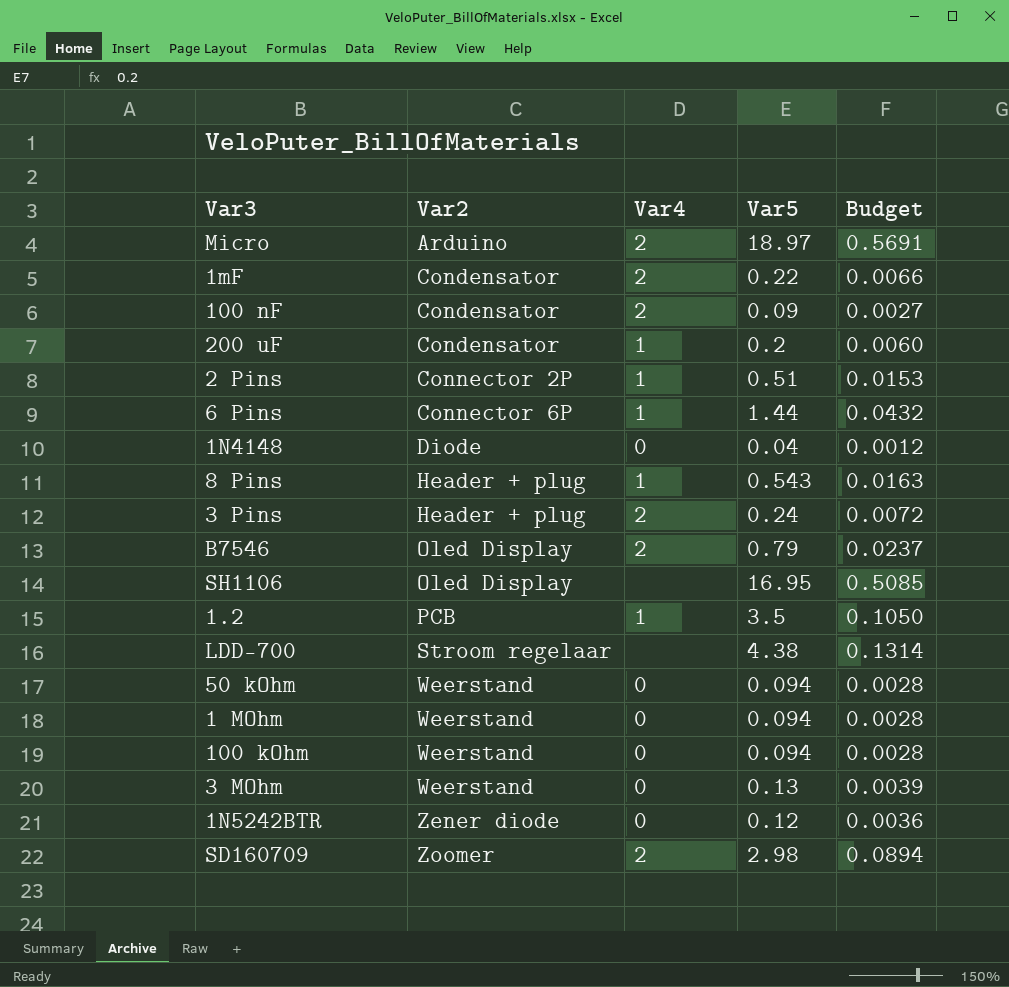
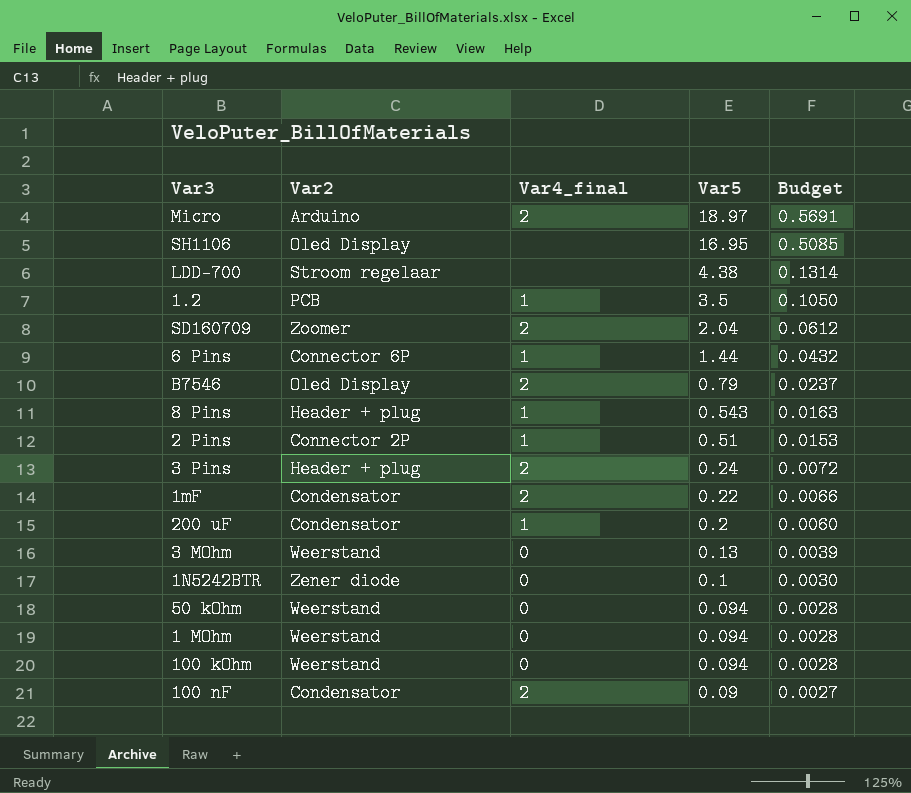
row order: Var2 ascending -> Var5 descending
column name: Var4 -> Var4_final
row 1N4148: Diode | 0 | 0.04 | 0.0012 -> none
SD160709 | Var5: 2.98 -> 2.04
SD160709 | Budget: 0.0894 -> 0.0612
1N5242BTR | Var5: 0.12 -> 0.1
1N5242BTR | Budget: 0.0036 -> 0.0030

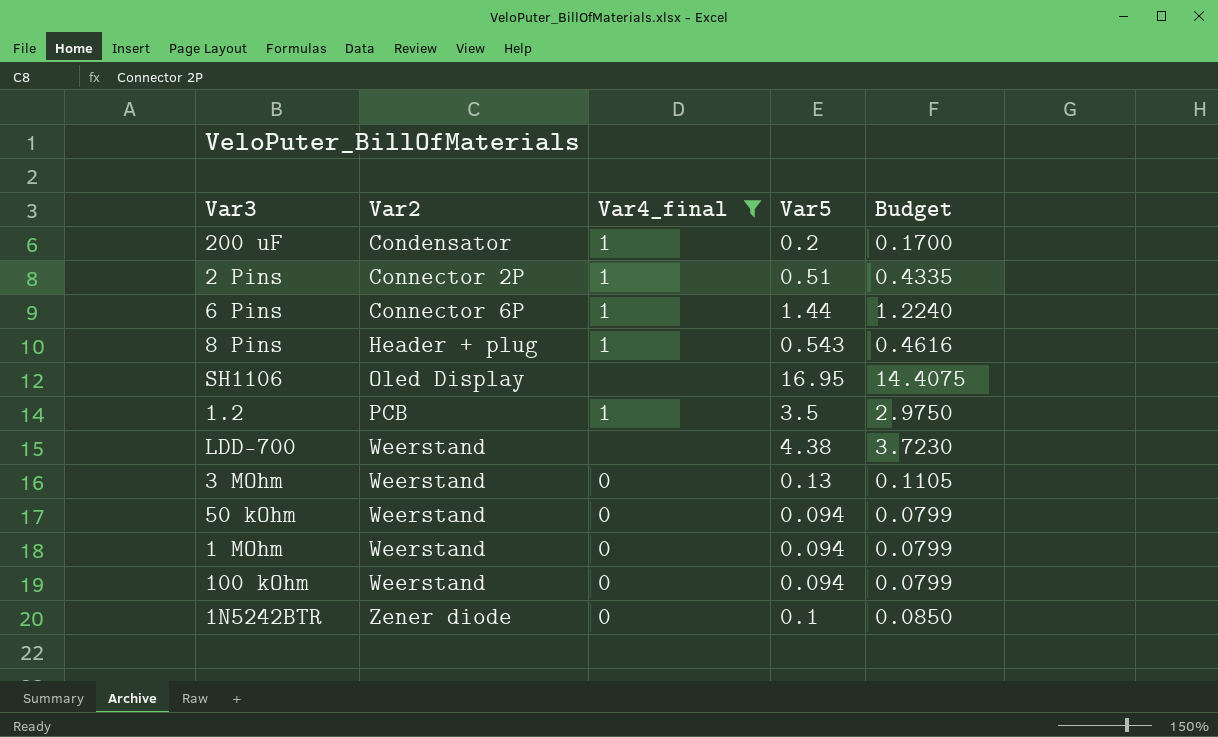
filter: none -> Var4_final != 2
row order: Var5 descending -> Var2 ascending
column Budget | formula: [Var5] * 0.03 -> [Var5] * 0.85
LDD-700 | Var2: Stroom regelaar -> Weerstand

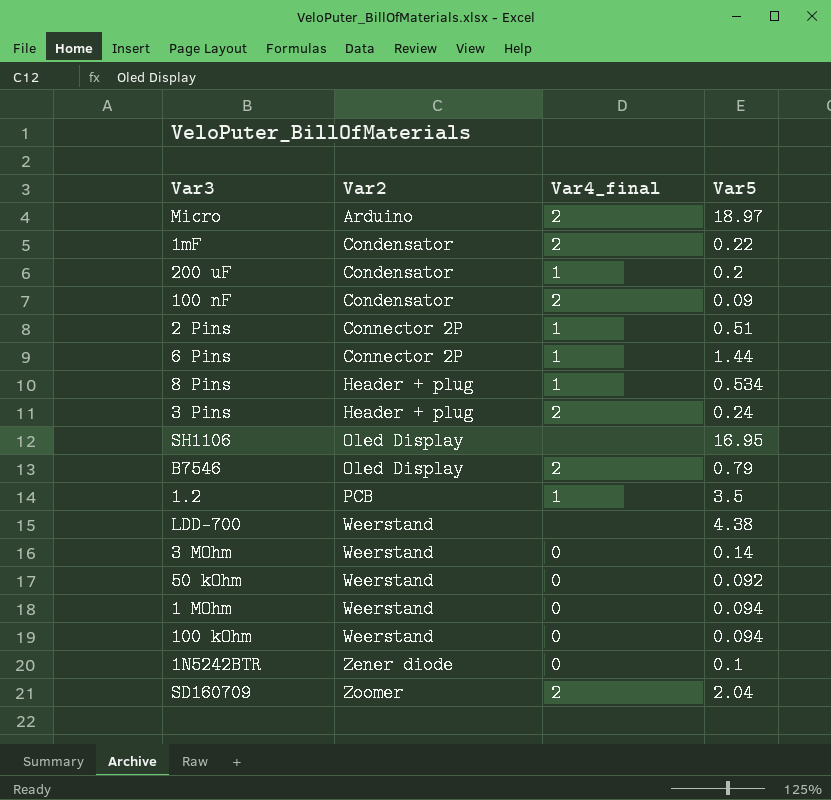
filter: Var4_final != 2 -> none
column Budget | formula: [Var5] * 0.85 -> none
6 Pins | Var2: Connector 6P -> Connector 2P
8 Pins | Var5: 0.543 -> 0.534
3 MOhm | Var5: 0.13 -> 0.14
50 kOhm | Var5: 0.094 -> 0.092

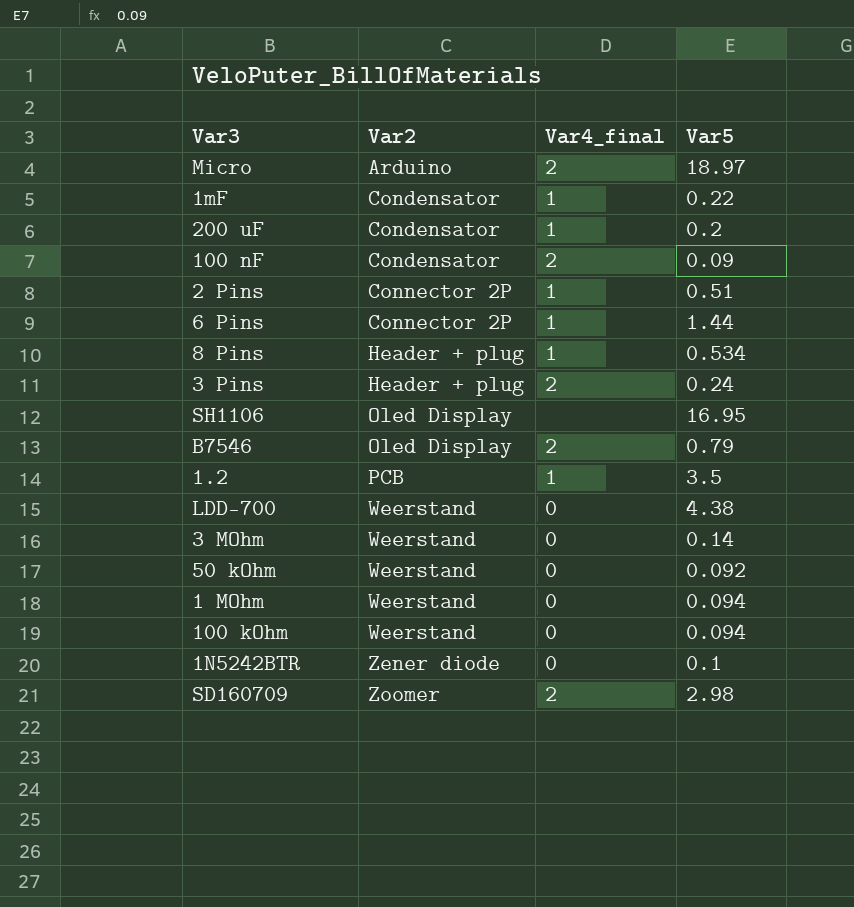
1mF | Var4_final: 2 -> 1
LDD-700 | Var4_final: none -> 0
SD160709 | Var5: 2.04 -> 2.98

